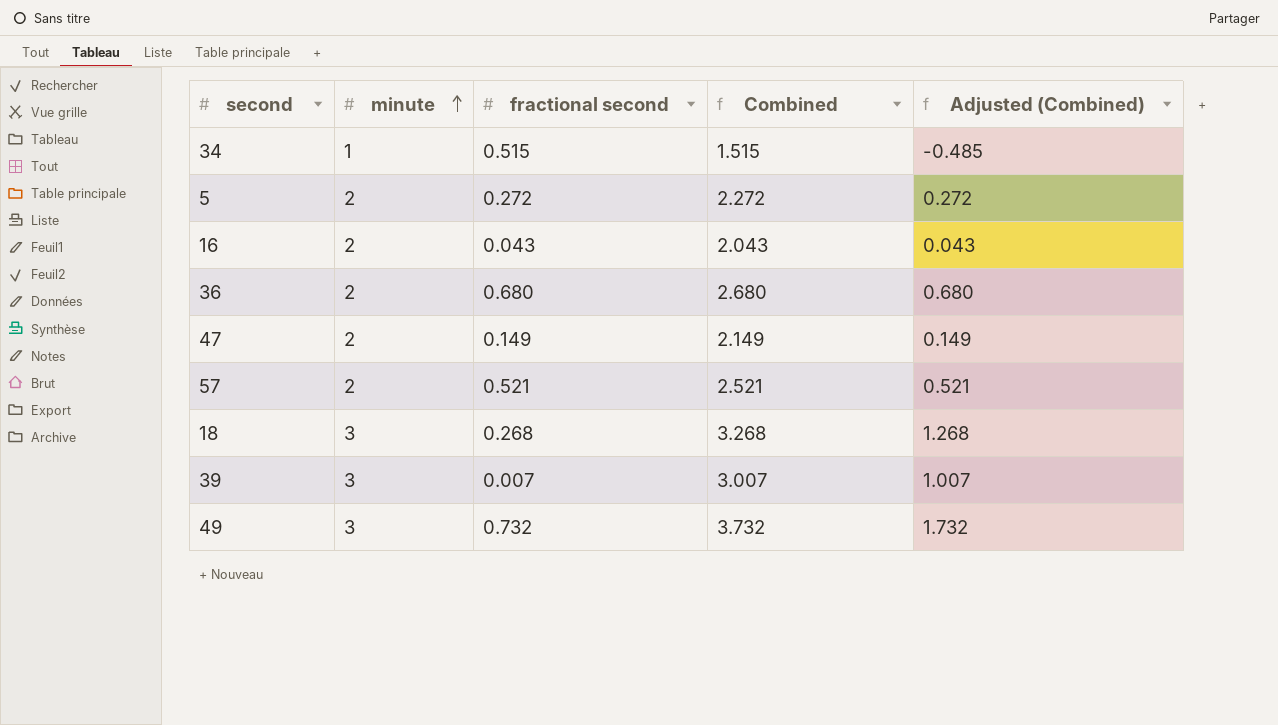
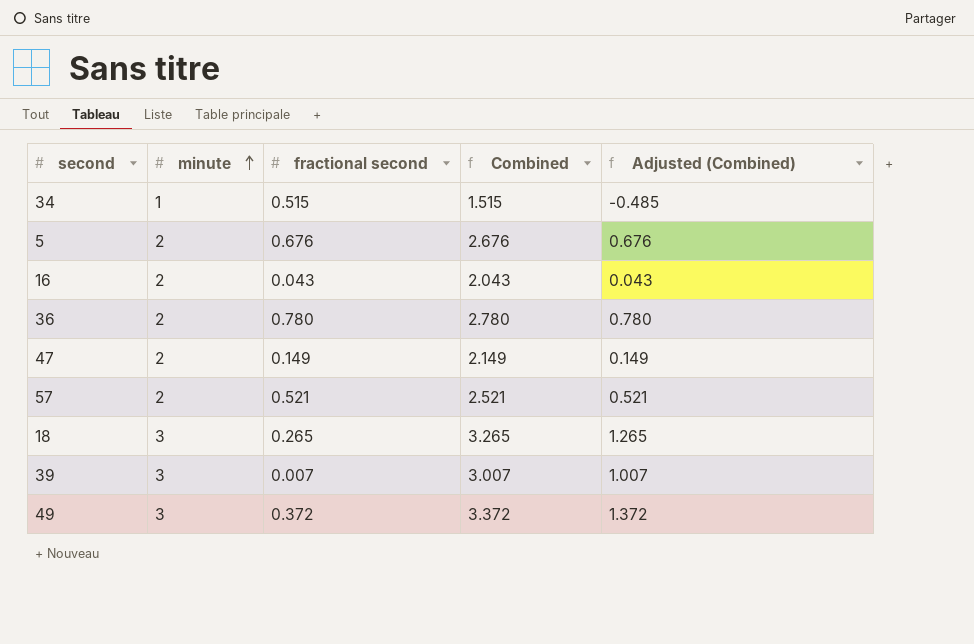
5 | fractional second: 0.272 -> 0.676
5 | Combined: 2.272 -> 2.676
5 | Adjusted (Combined): 0.272 -> 0.676
36 | fractional second: 0.680 -> 0.780
36 | Combined: 2.680 -> 2.780
36 | Adjusted (Combined): 0.680 -> 0.780
18 | fractional second: 0.268 -> 0.265
18 | Combined: 3.268 -> 3.265
18 | Adjusted (Combined): 1.268 -> 1.265
49 | fractional second: 0.732 -> 0.372
49 | Combined: 3.732 -> 3.372
49 | Adjusted (Combined): 1.732 -> 1.372

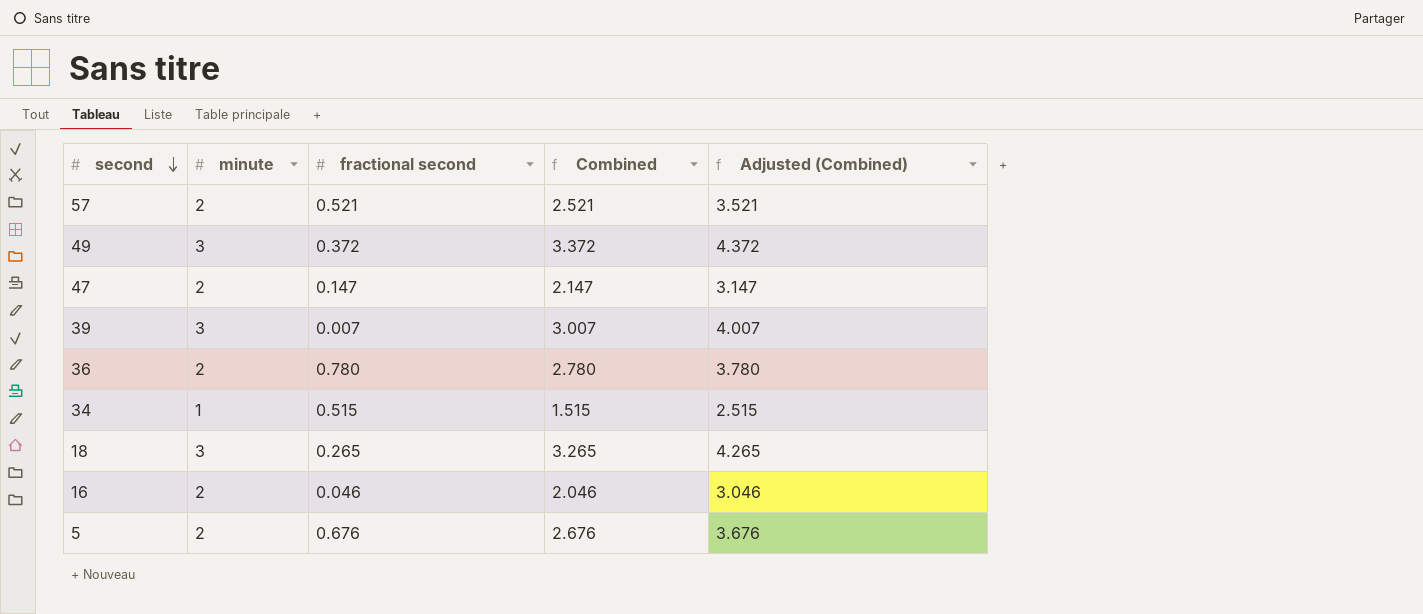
row order: minute ascending -> second descending
column Adjusted (Combined) | formula: [Combined] - 2 -> [Combined] + 1
47 | fractional second: 0.149 -> 0.147
47 | Combined: 2.149 -> 2.147
16 | fractional second: 0.043 -> 0.046
16 | Combined: 2.043 -> 2.046

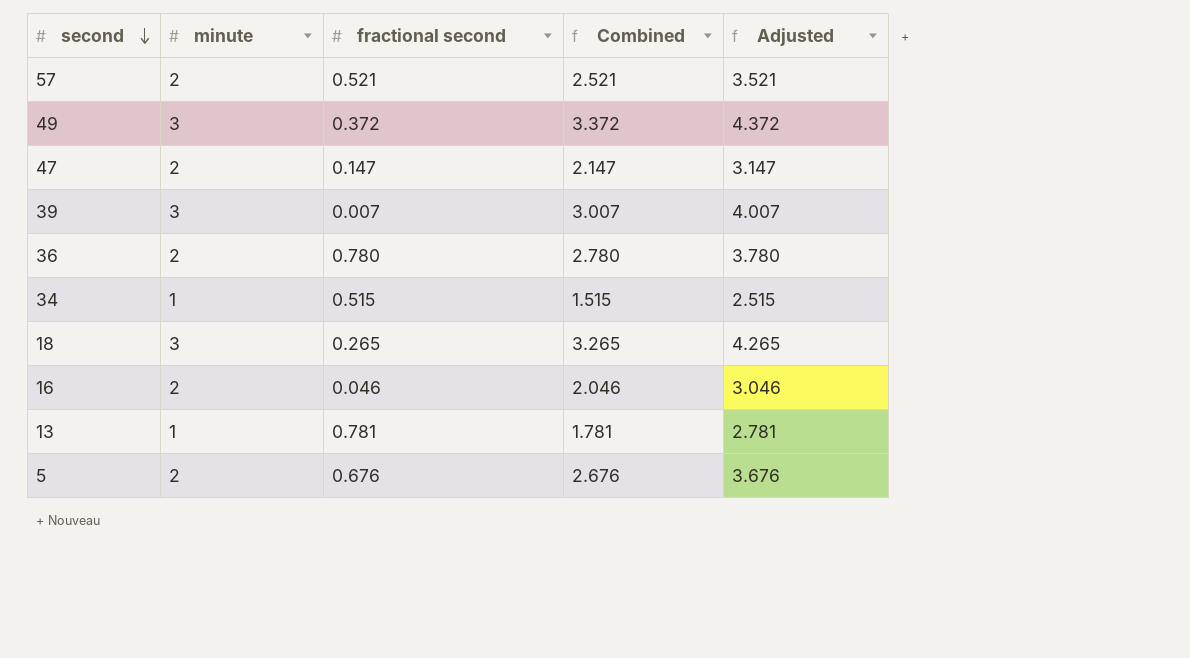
column name: Adjusted (Combined) -> Adjusted
row 13: none -> 1 | 0.781 | 1.781 | 2.781

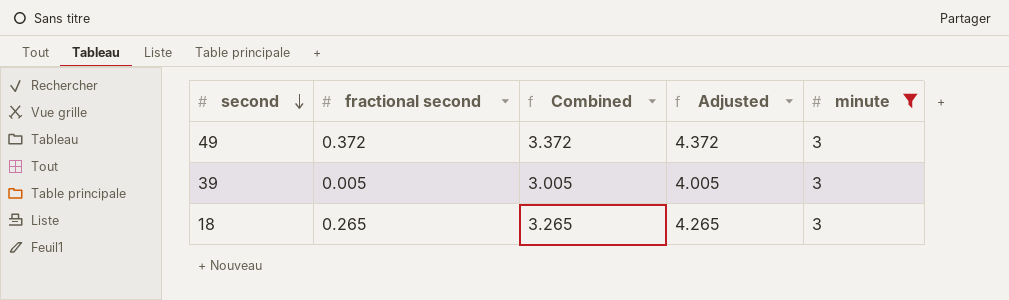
filter: none -> minute = 3
column minute | position: 2 -> 5
39 | fractional second: 0.007 -> 0.005
39 | Combined: 3.007 -> 3.005
39 | Adjusted: 4.007 -> 4.005

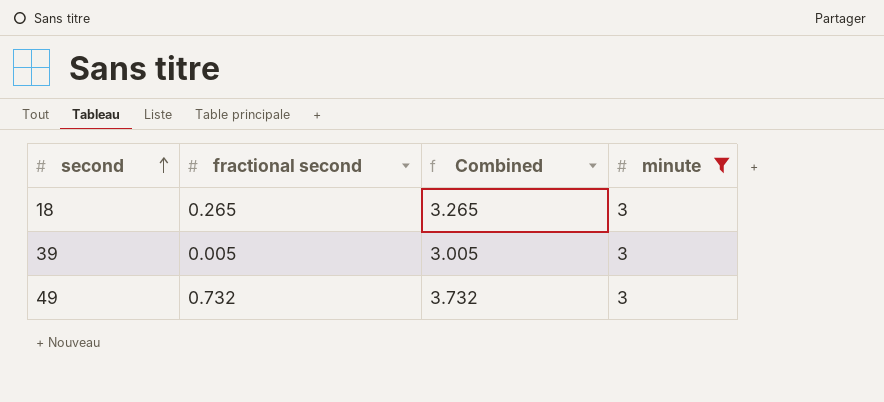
row order: second descending -> second ascending
column Adjusted | formula: [Combined] + 1 -> none
49 | fractional second: 0.372 -> 0.732
49 | Combined: 3.372 -> 3.732

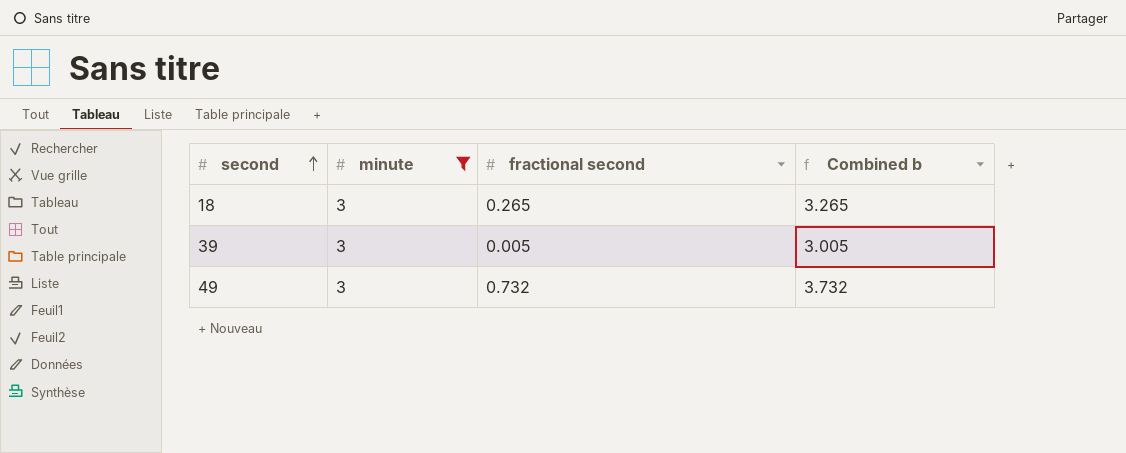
column minute | position: 4 -> 2
column name: Combined -> Combined b

